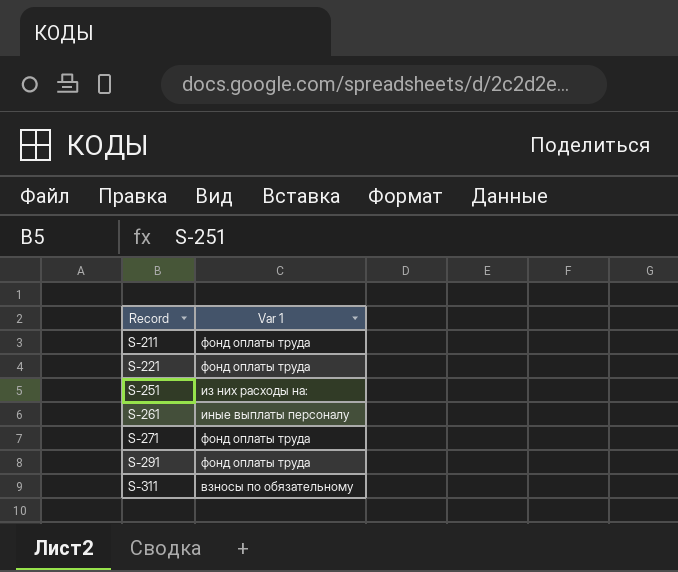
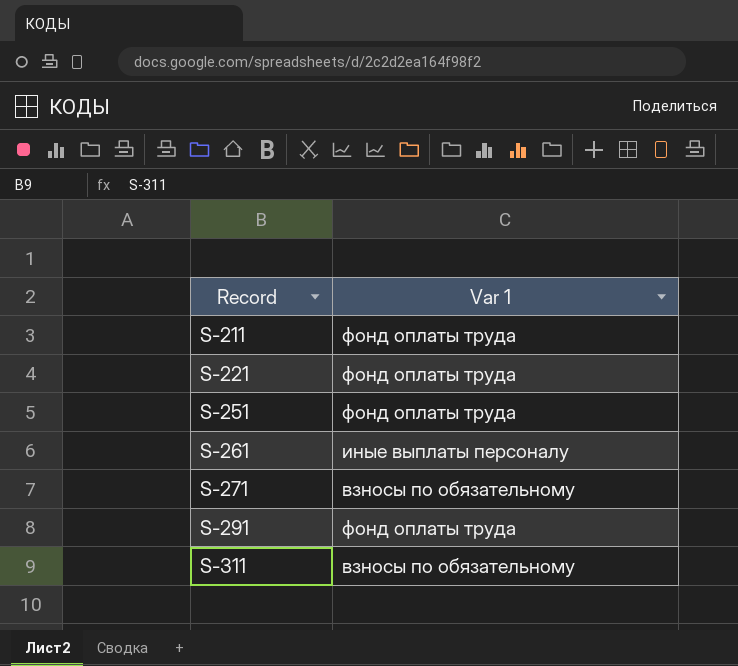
S-251 | Var 1: из них расходы на: -> фонд оплаты труда
S-271 | Var 1: фонд оплаты труда -> взносы по обязательному

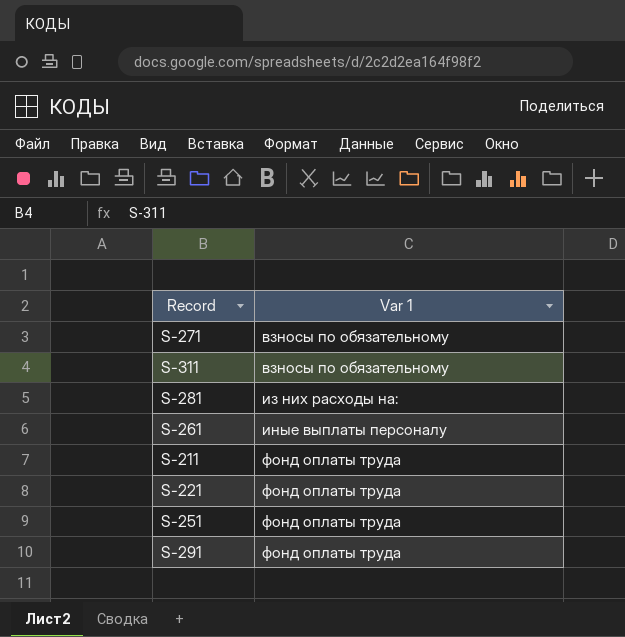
row order: Record ascending -> Var 1 ascending
row S-281: none -> из них расходы на:

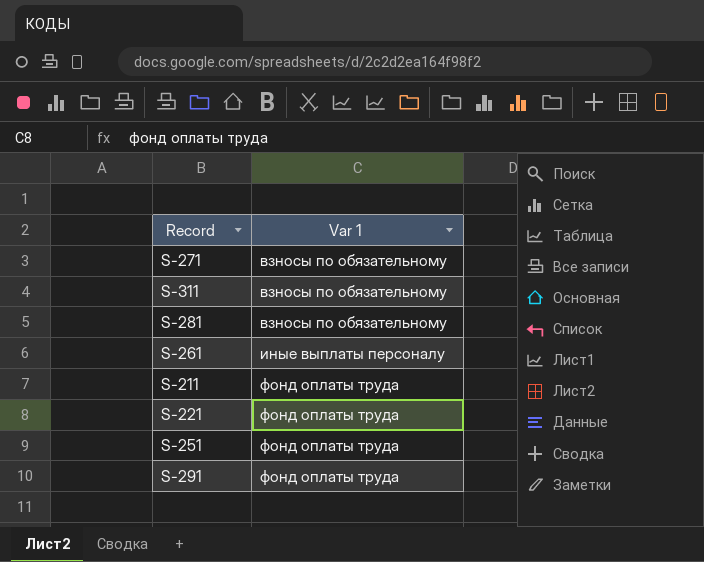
S-281 | Var 1: из них расходы на: -> взносы по обязательному

